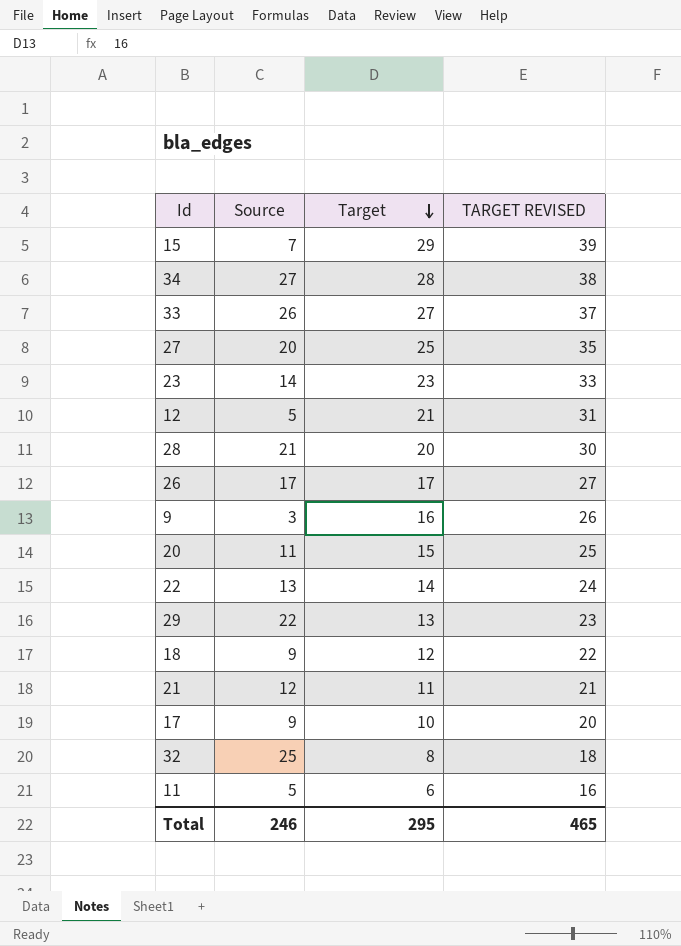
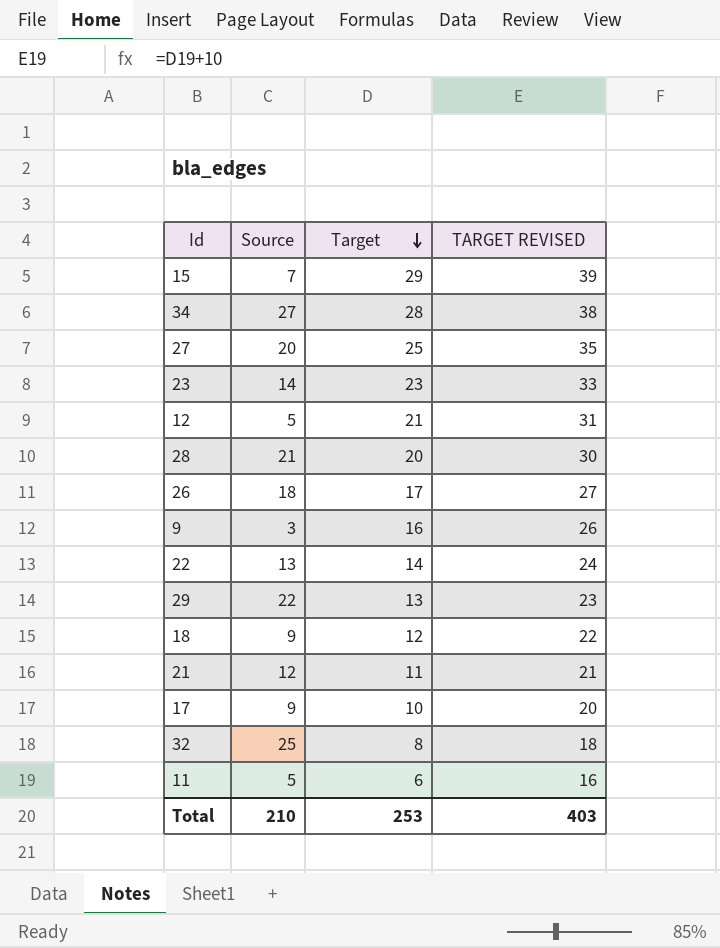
row 33: 26 | 27 | 37 -> none
row 20: 11 | 15 | 25 -> none
26 | Source: 17 -> 18
Total | Source: 246 -> 210
Total | Target: 295 -> 253
Total | TARGET REVISED: 465 -> 403

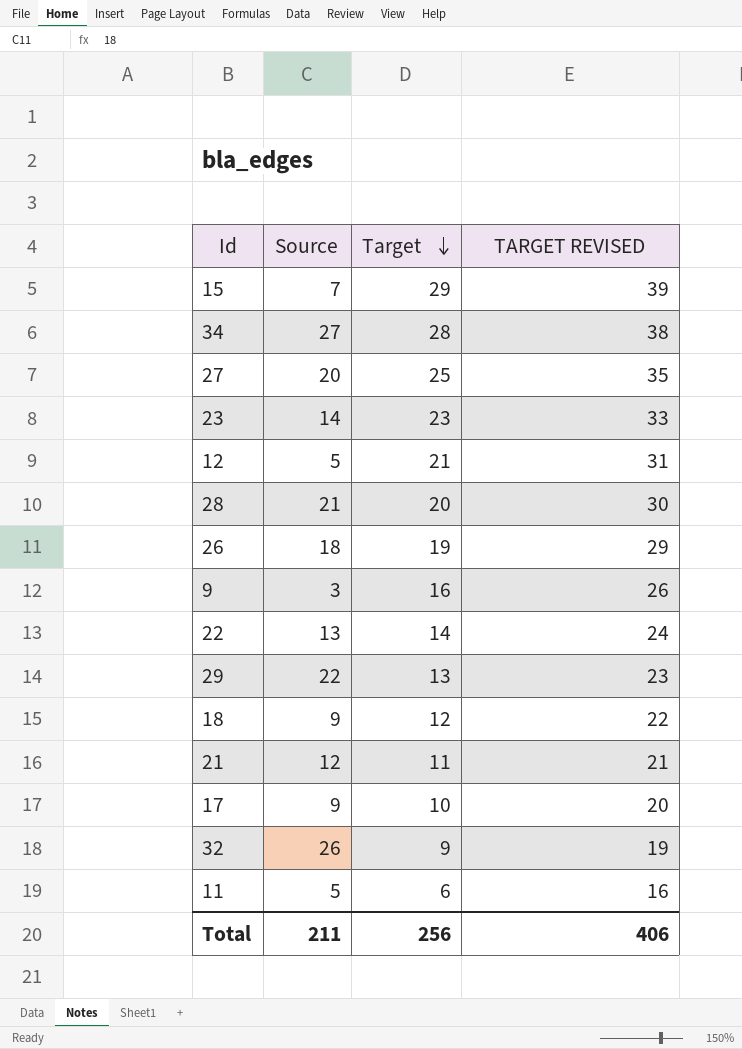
26 | Target: 17 -> 19
26 | TARGET REVISED: 27 -> 29
32 | Source: 25 -> 26
32 | Target: 8 -> 9
32 | TARGET REVISED: 18 -> 19
Total | Source: 210 -> 211
Total | Target: 253 -> 256
Total | TARGET REVISED: 403 -> 406

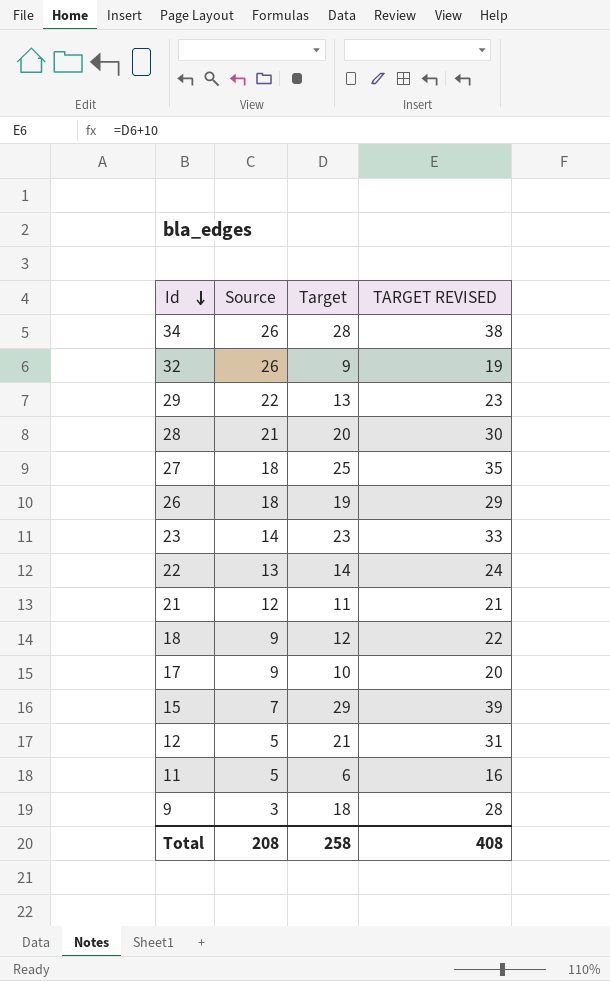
row order: Target descending -> Id descending
34 | Source: 27 -> 26
27 | Source: 20 -> 18
9 | Target: 16 -> 18
9 | TARGET REVISED: 26 -> 28
Total | Source: 211 -> 208
Total | Target: 256 -> 258
Total | TARGET REVISED: 406 -> 408

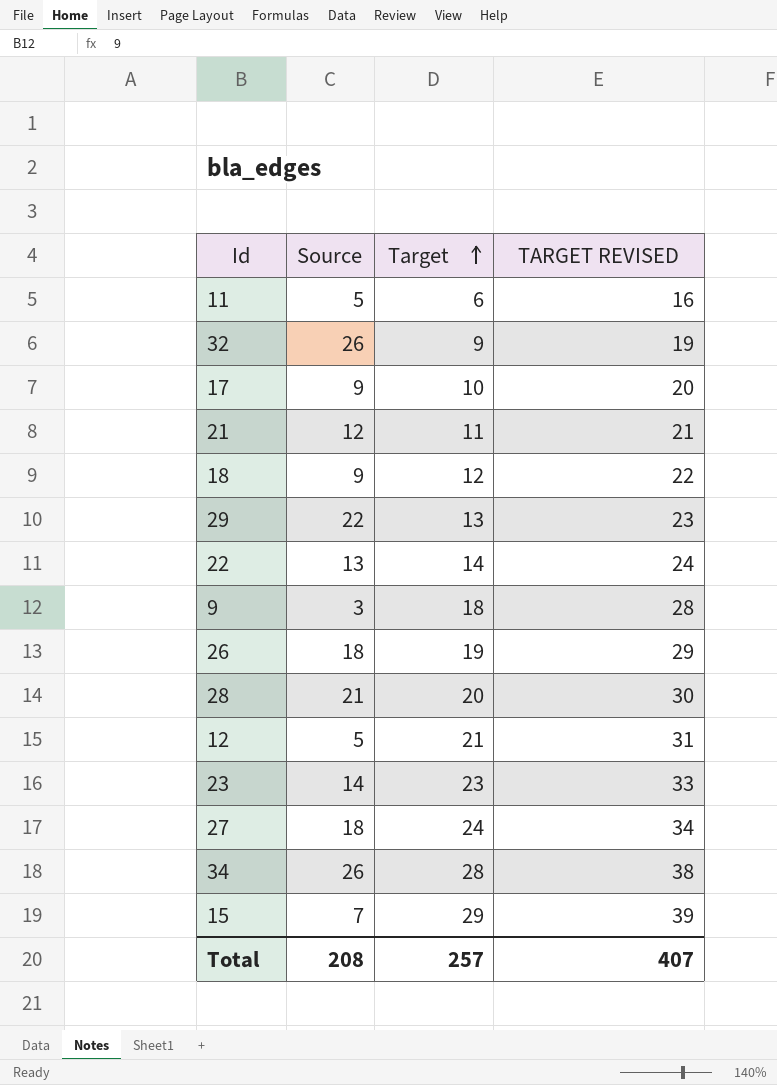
row order: Id descending -> Target ascending
27 | Target: 25 -> 24
27 | TARGET REVISED: 35 -> 34
Total | Target: 258 -> 257
Total | TARGET REVISED: 408 -> 407

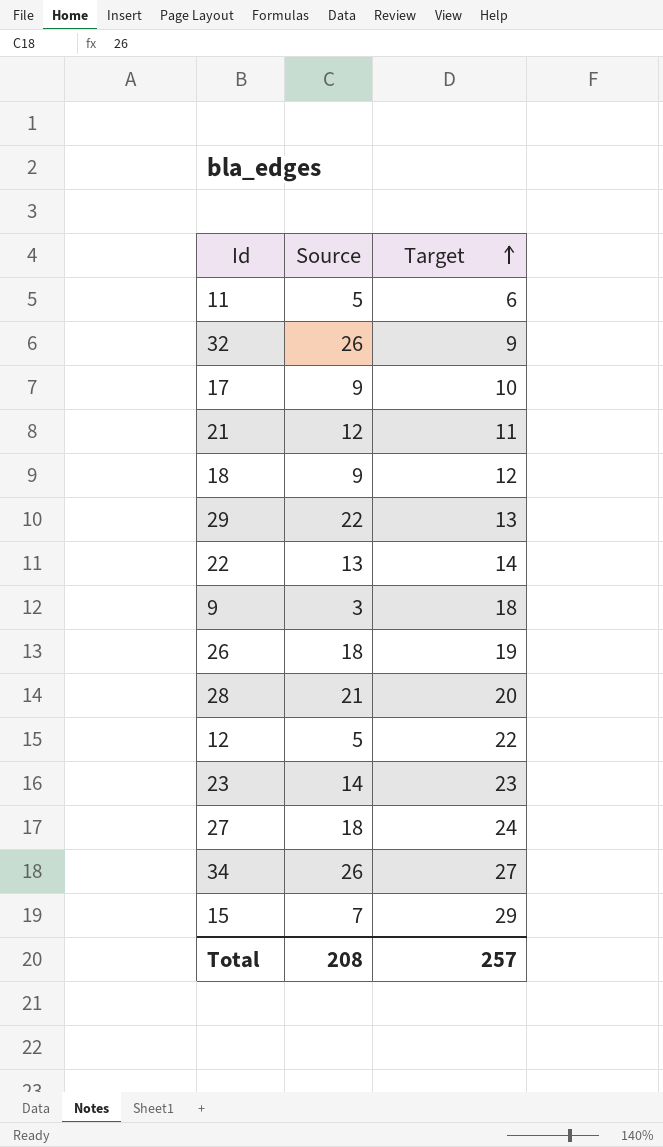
column TARGET REVISED | formula: [Target] + 10 -> none
12 | Target: 21 -> 22
34 | Target: 28 -> 27

